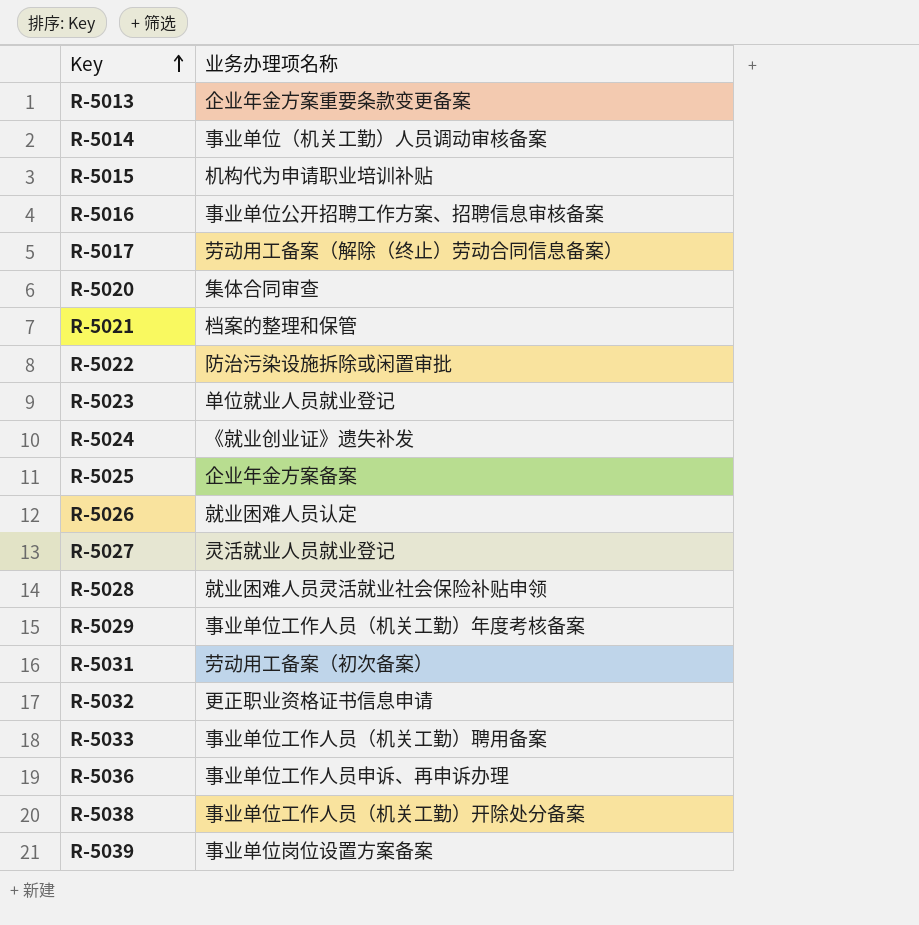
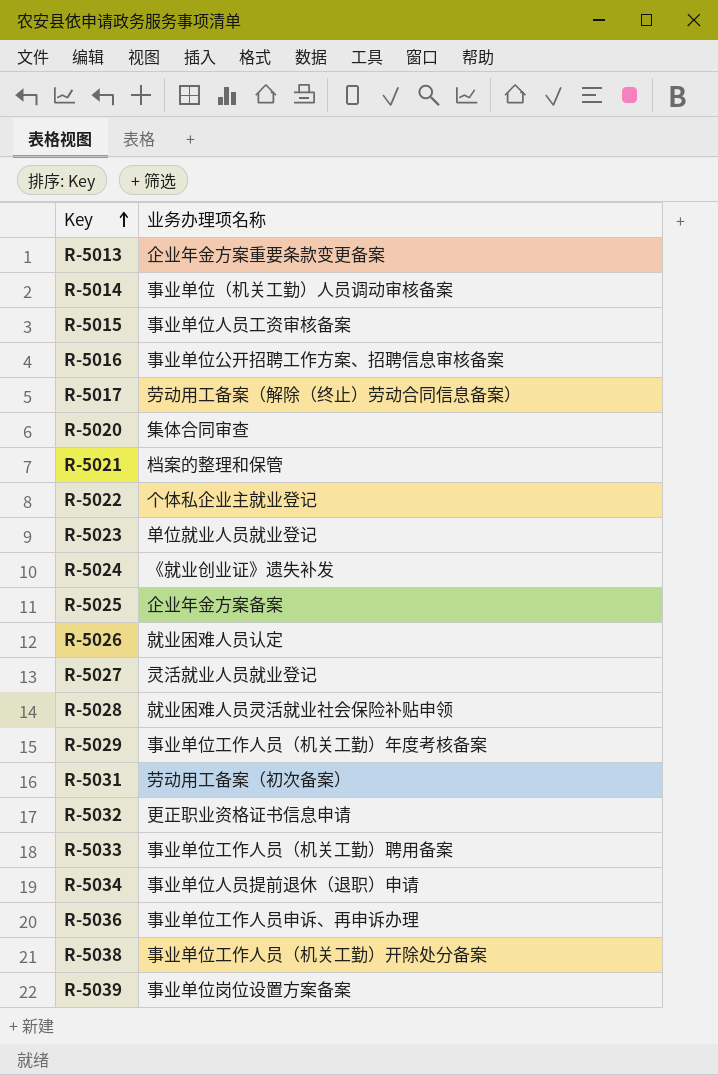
R-5015 | 业务办理项名称: 机构代为申请职业培训补贴 -> 事业单位人员工资审核备案
R-5022 | 业务办理项名称: 防治污染设施拆除或闲置审批 -> 个体私企业主就业登记
row R-5034: none -> 事业单位人员提前退休（退职）申请

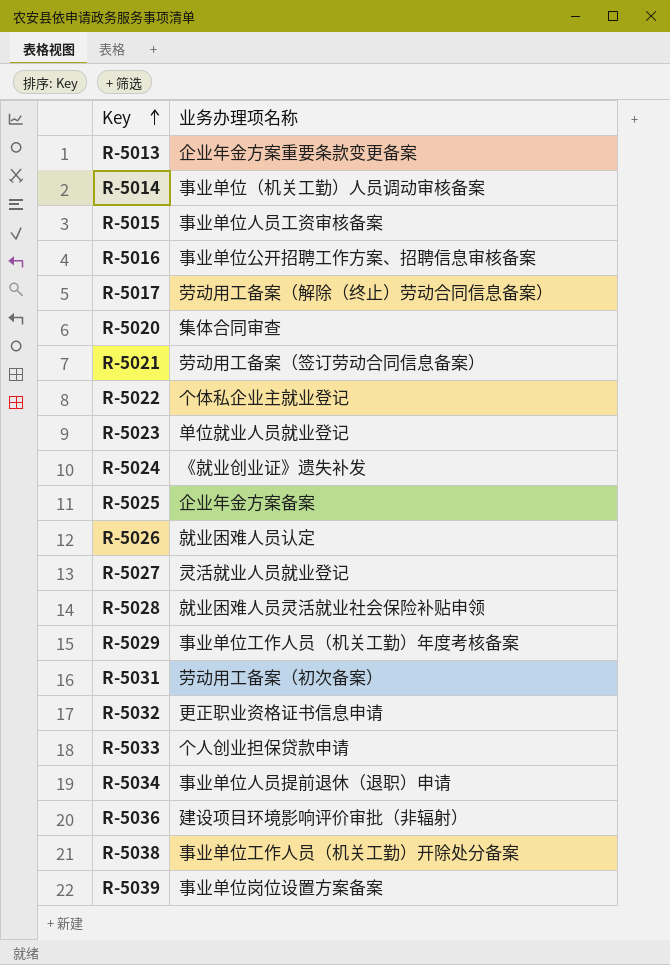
R-5021 | 业务办理项名称: 档案的整理和保管 -> 劳动用工备案（签订劳动合同信息备案）
R-5033 | 业务办理项名称: 事业单位工作人员（机关工勤）聘用备案 -> 个人创业担保贷款申请
R-5036 | 业务办理项名称: 事业单位工作人员申诉、再申诉办理 -> 建设项目环境影响评价审批（非辐射）

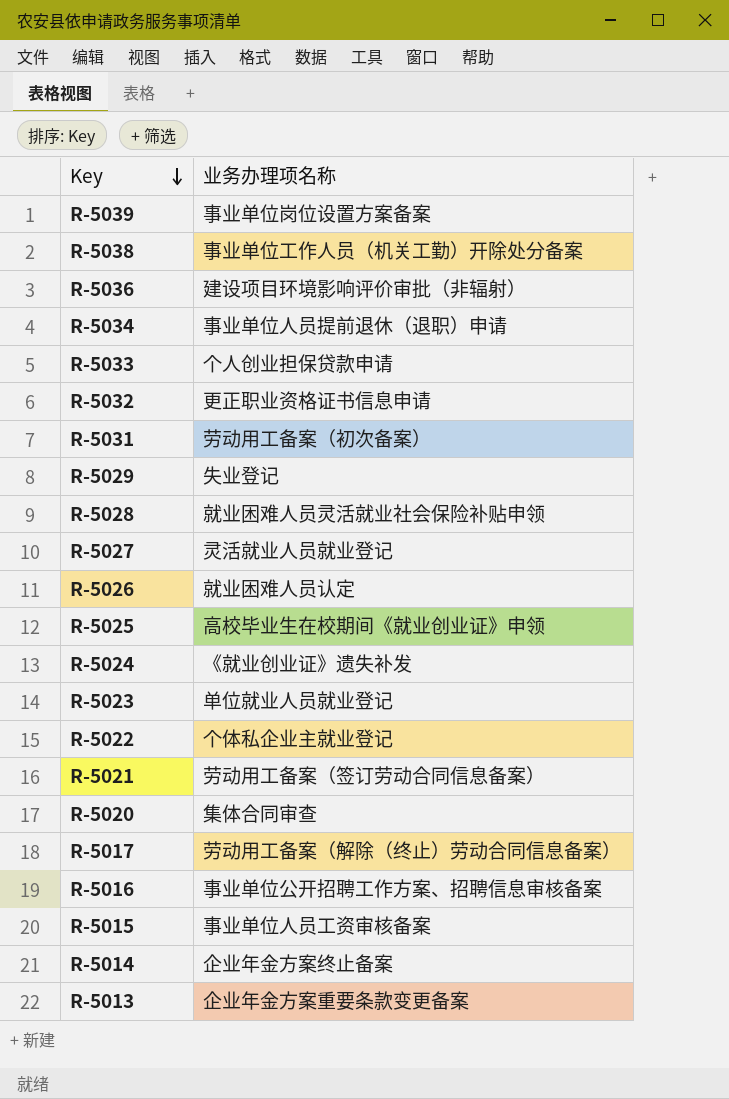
row order: Key ascending -> Key descending
R-5029 | 业务办理项名称: 事业单位工作人员（机关工勤）年度考核备案 -> 失业登记
R-5025 | 业务办理项名称: 企业年金方案备案 -> 高校毕业生在校期间《就业创业证》申领
R-5014 | 业务办理项名称: 事业单位（机关工勤）人员调动审核备案 -> 企业年金方案终止备案

